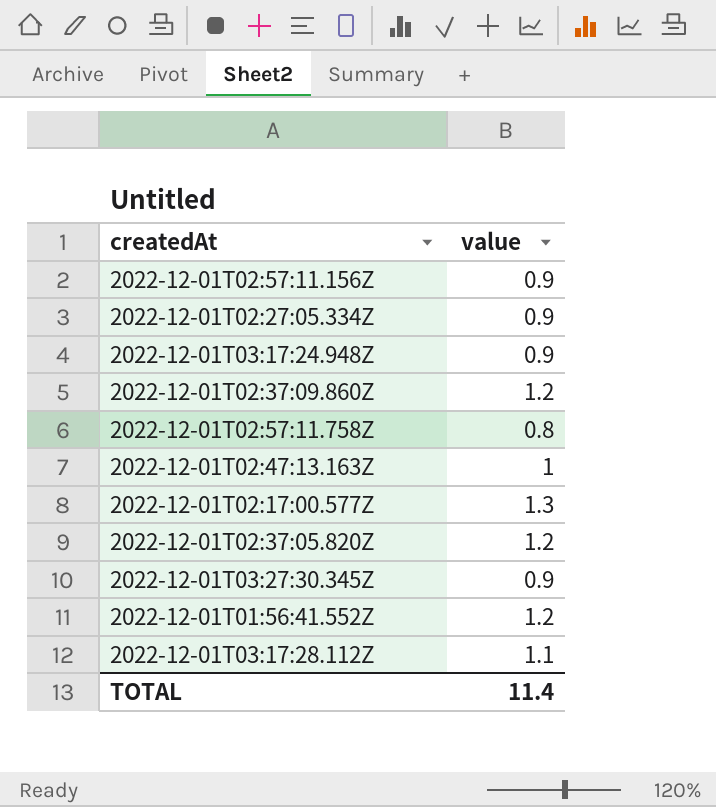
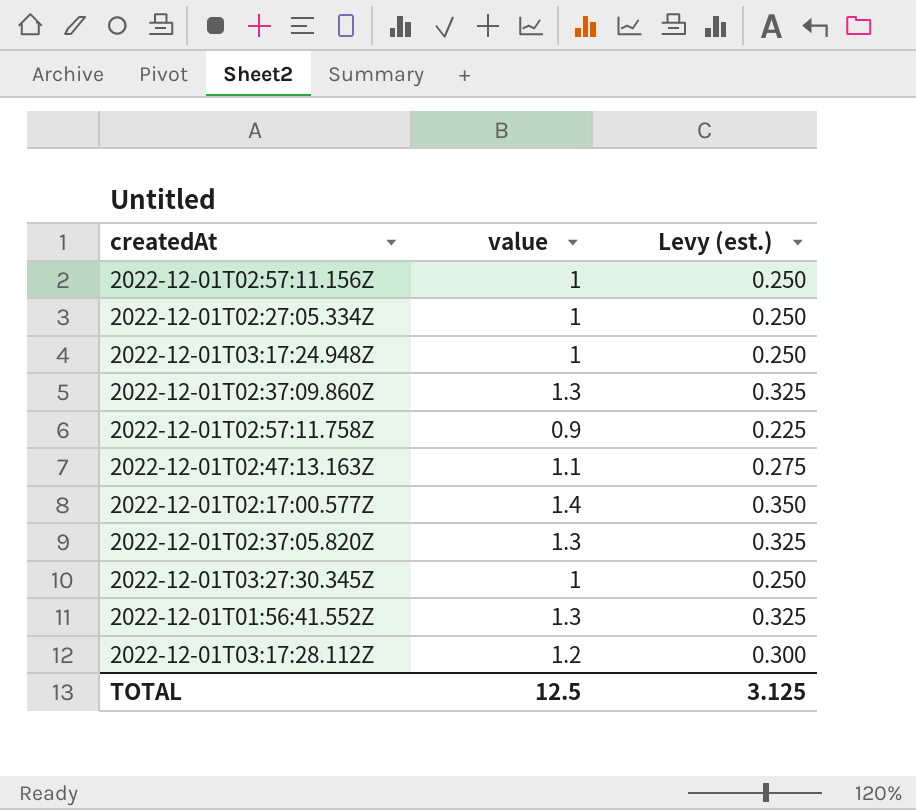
column Levy (est.) | formula: none -> [value] * 0.25
2022-12-01T02:57:11.156Z | value: 0.9 -> 1
2022-12-01T02:27:05.334Z | value: 0.9 -> 1
2022-12-01T03:17:24.948Z | value: 0.9 -> 1
2022-12-01T02:37:09.860Z | value: 1.2 -> 1.3
2022-12-01T02:57:11.758Z | value: 0.8 -> 0.9
2022-12-01T02:47:13.163Z | value: 1 -> 1.1
2022-12-01T02:17:00.577Z | value: 1.3 -> 1.4
2022-12-01T02:37:05.820Z | value: 1.2 -> 1.3
2022-12-01T03:27:30.345Z | value: 0.9 -> 1
2022-12-01T01:56:41.552Z | value: 1.2 -> 1.3
2022-12-01T03:17:28.112Z | value: 1.1 -> 1.2
TOTAL | value: 11.4 -> 12.5

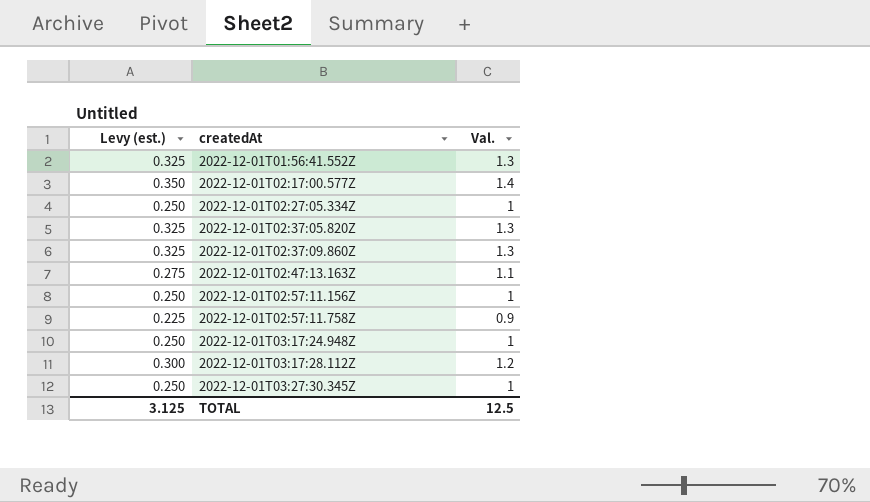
row order: none -> createdAt ascending
column Levy (est.) | position: 3 -> 1
column name: value -> Val.

